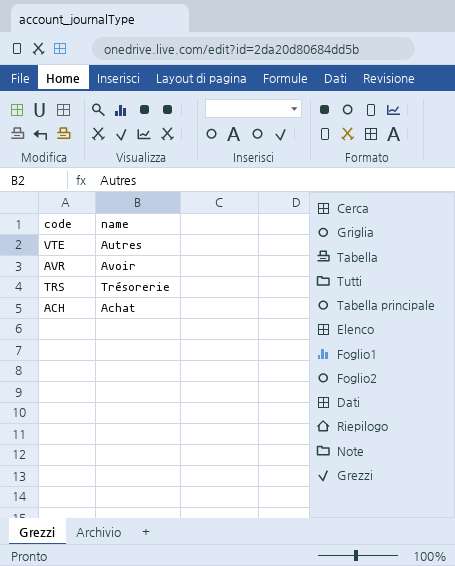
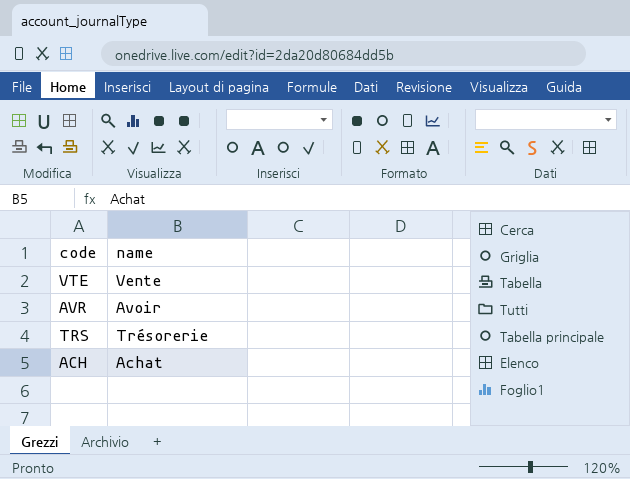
VTE | name: Autres -> Vente

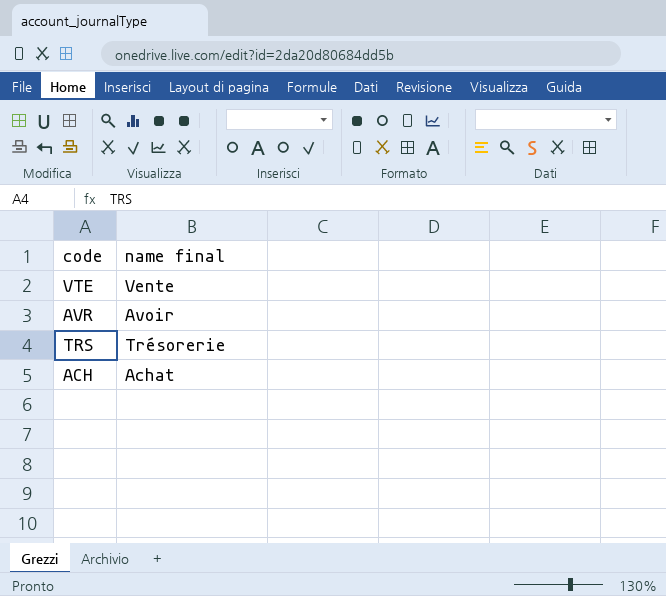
column name: name -> name final

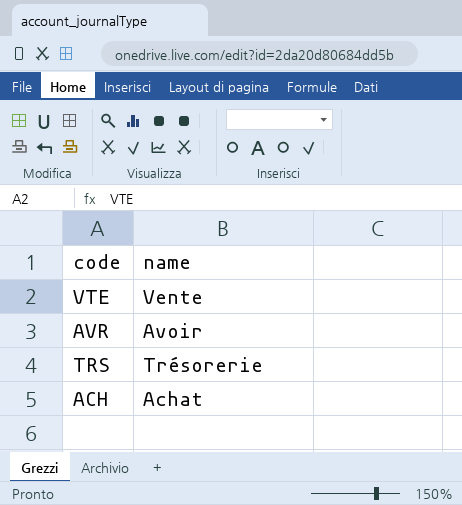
column name: name final -> name

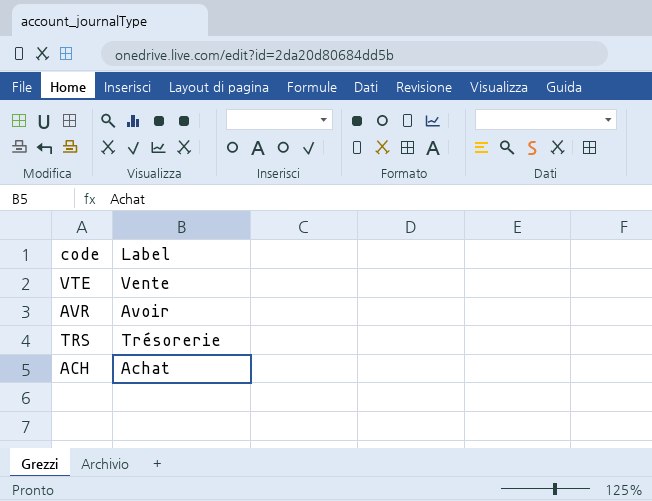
column name: name -> Label

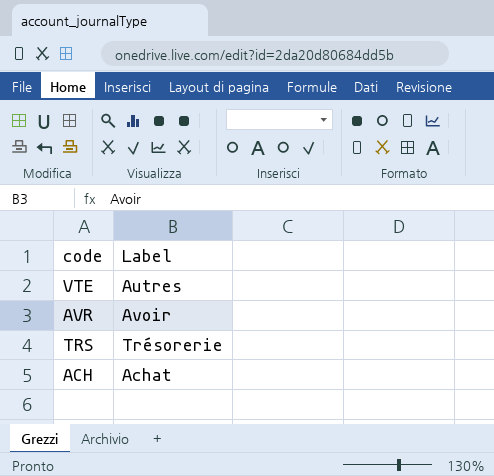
VTE | Label: Vente -> Autres

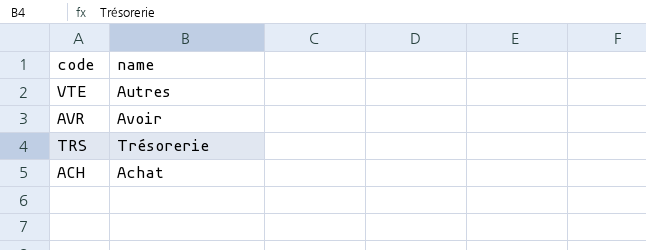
column name: Label -> name

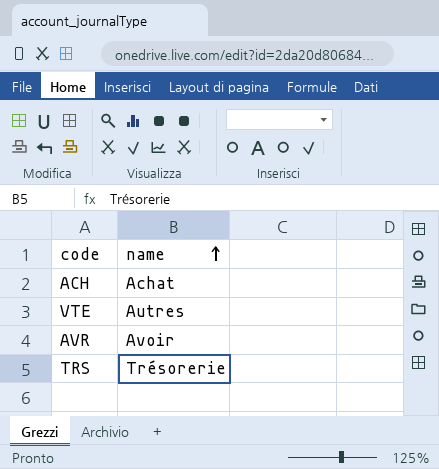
row order: none -> name ascending

